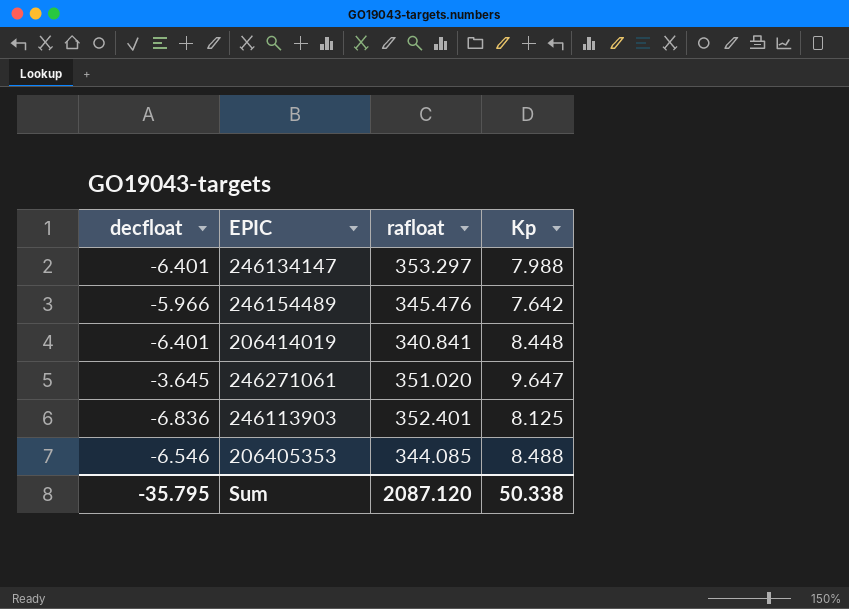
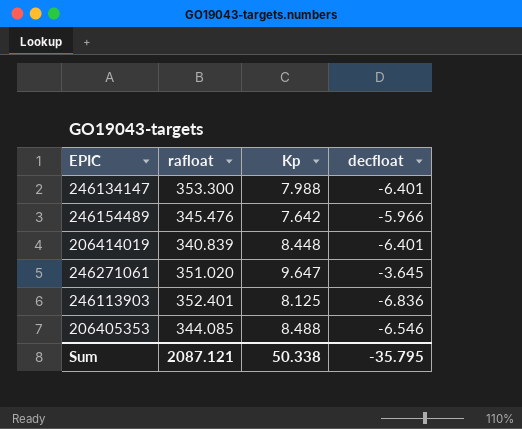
column decfloat | position: 1 -> 4
246134147 | rafloat: 353.297 -> 353.300
206414019 | rafloat: 340.841 -> 340.839
Sum | rafloat: 2087.120 -> 2087.121

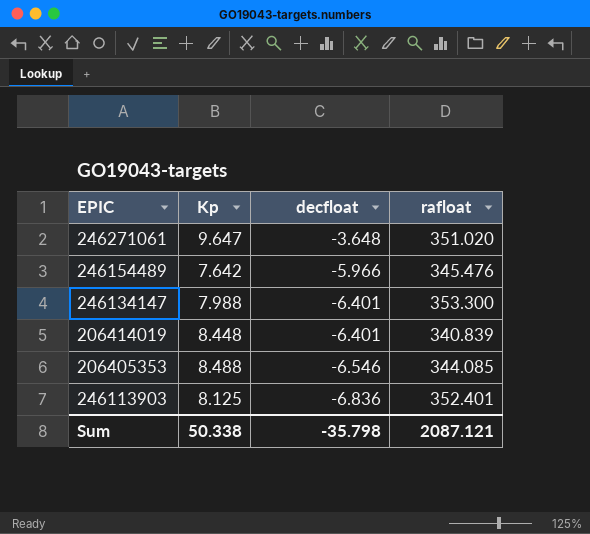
row order: none -> decfloat descending
column rafloat | position: 2 -> 4
246271061 | decfloat: -3.645 -> -3.648
Sum | decfloat: -35.795 -> -35.798

